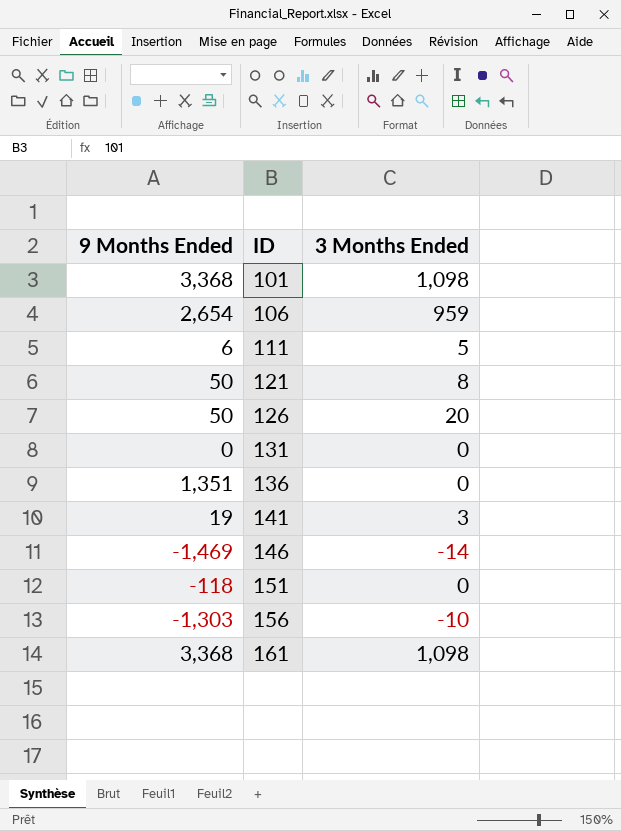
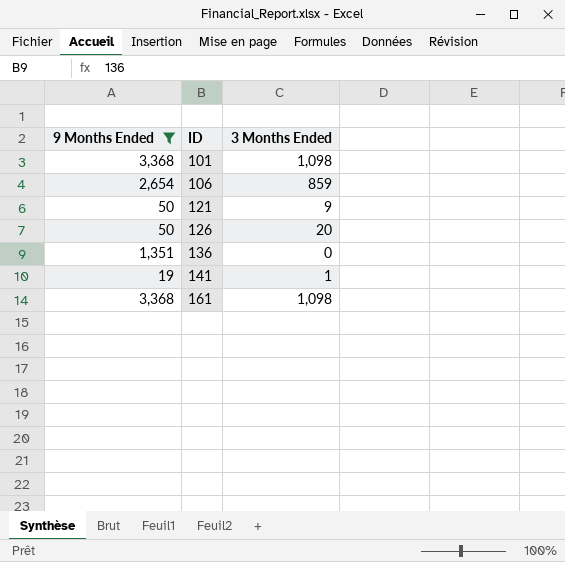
filter: none -> 9 Months Ended >= 19
106 | 3 Months Ended: 959 -> 859
121 | 3 Months Ended: 8 -> 9
141 | 3 Months Ended: 3 -> 1

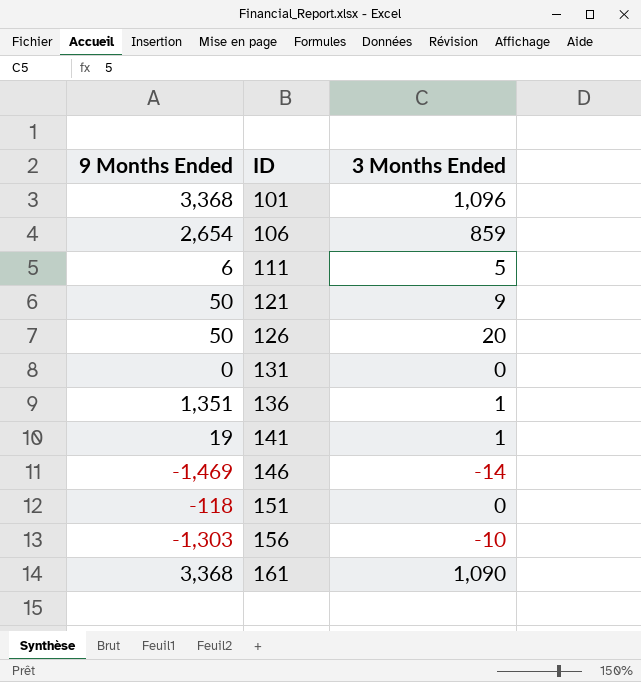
filter: 9 Months Ended >= 19 -> none
101 | 3 Months Ended: 1,098 -> 1,096
136 | 3 Months Ended: 0 -> 1
161 | 3 Months Ended: 1,098 -> 1,090

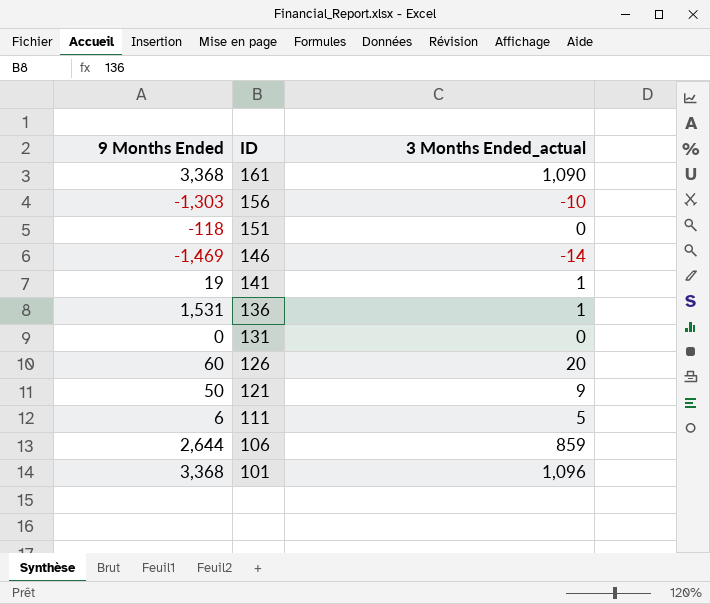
row order: ID ascending -> ID descending
column name: 3 Months Ended -> 3 Months Ended_actual
136 | 9 Months Ended: 1,351 -> 1,531
126 | 9 Months Ended: 50 -> 60
106 | 9 Months Ended: 2,654 -> 2,644

